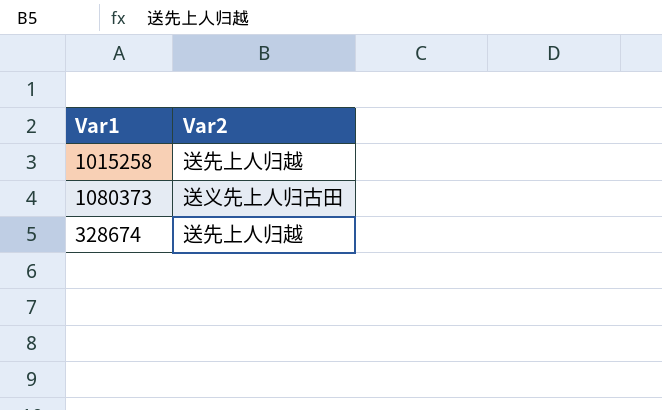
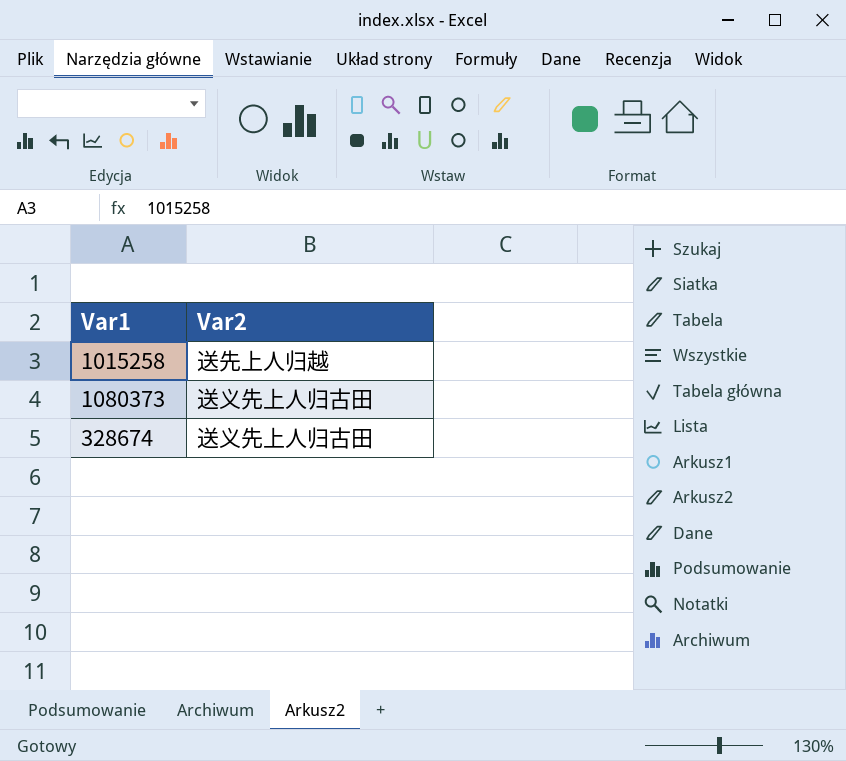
328674 | Var2: 送先上人归越 -> 送义先上人归古田

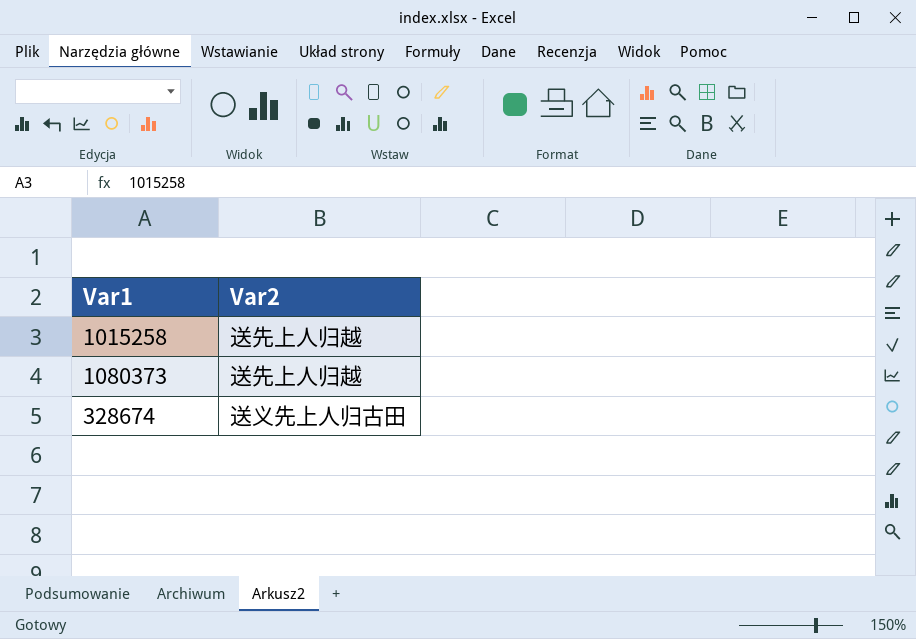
1080373 | Var2: 送义先上人归古田 -> 送先上人归越

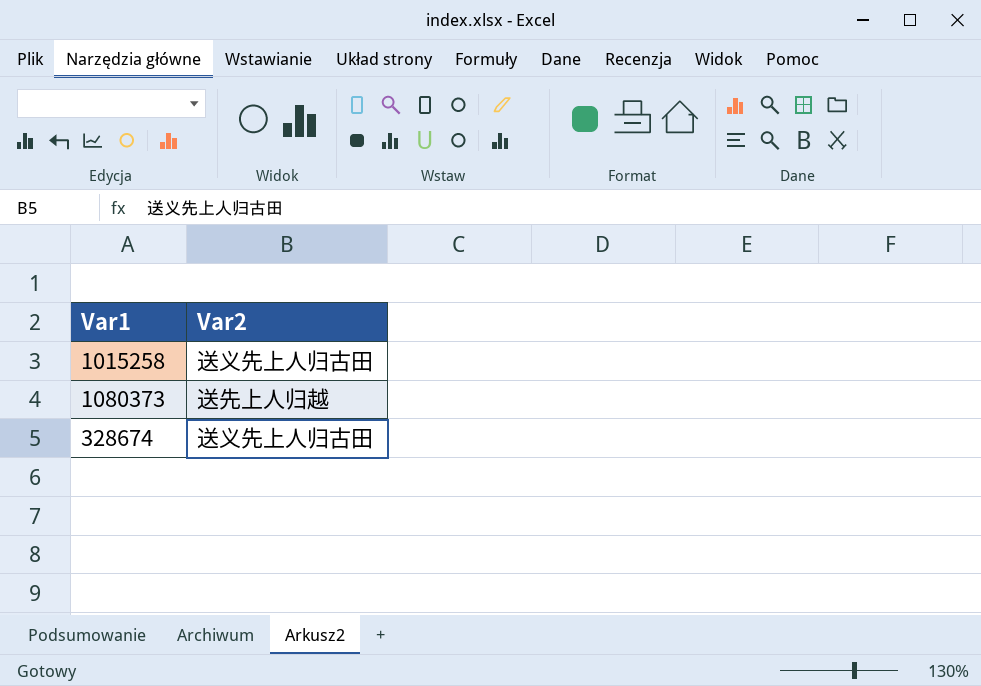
1015258 | Var2: 送先上人归越 -> 送义先上人归古田

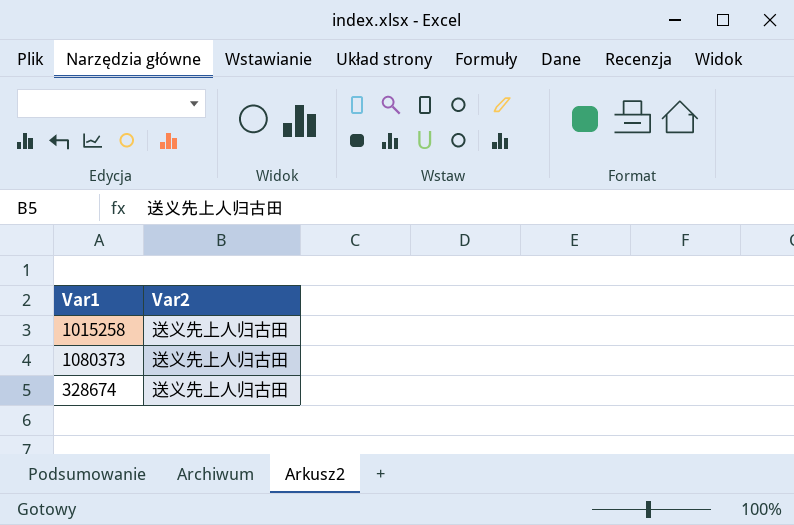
1080373 | Var2: 送先上人归越 -> 送义先上人归古田

